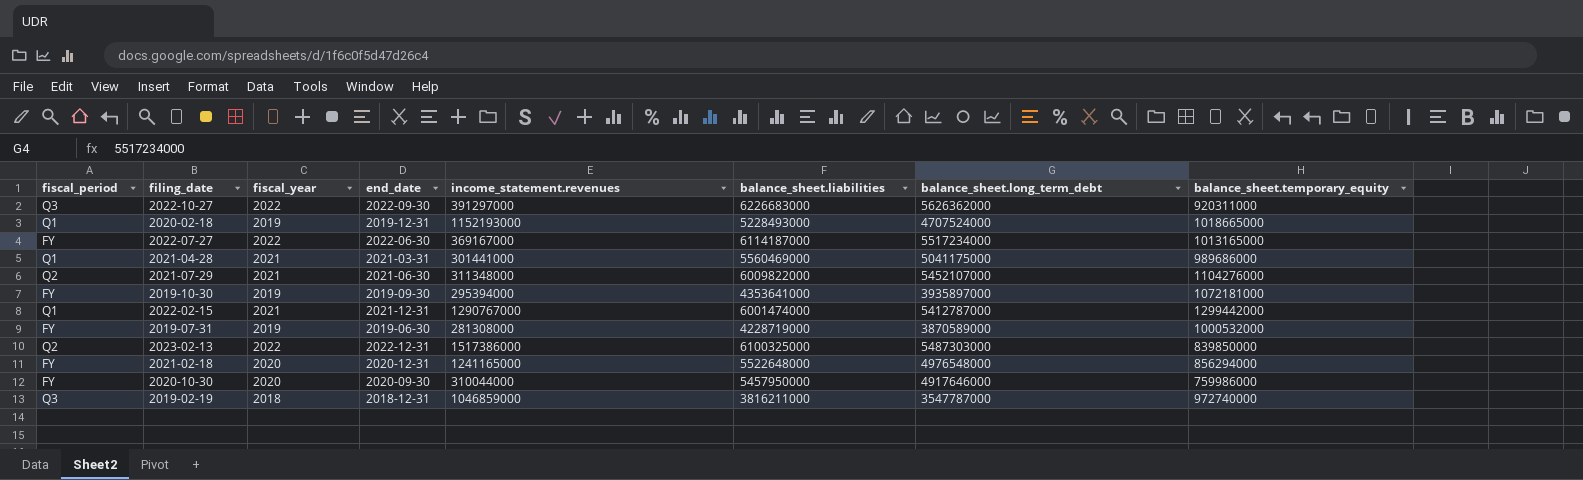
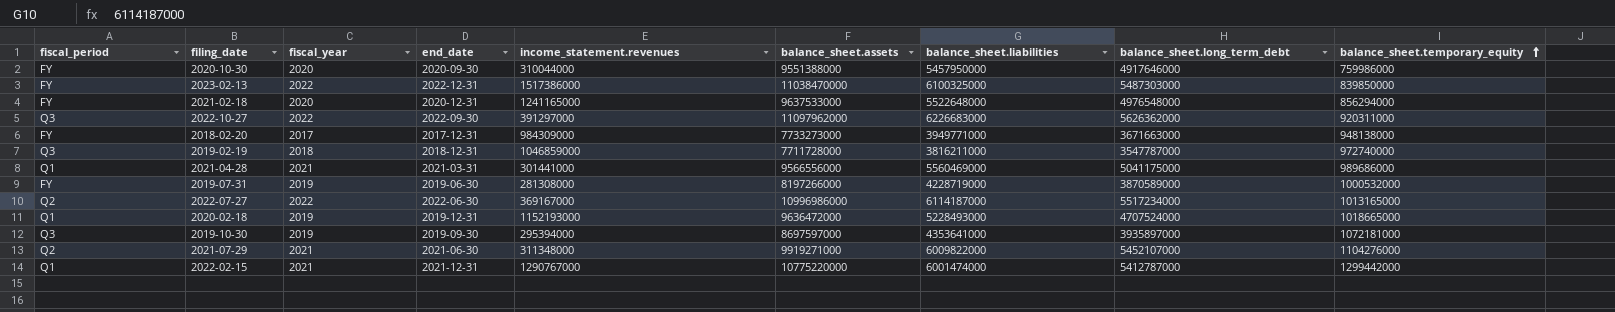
row order: none -> balance_sheet.temporary_equity ascending
column balance_sheet.assets | position: none -> 6
2023-02-13 | fiscal_period: Q2 -> FY
row 2018-02-20: none -> FY | 2017 | 2017-12-31 | 984309000 | 7733273000 | 3949771000 | 3671663000 | 948138000
2022-07-27 | fiscal_period: FY -> Q2
2019-10-30 | fiscal_period: FY -> Q3

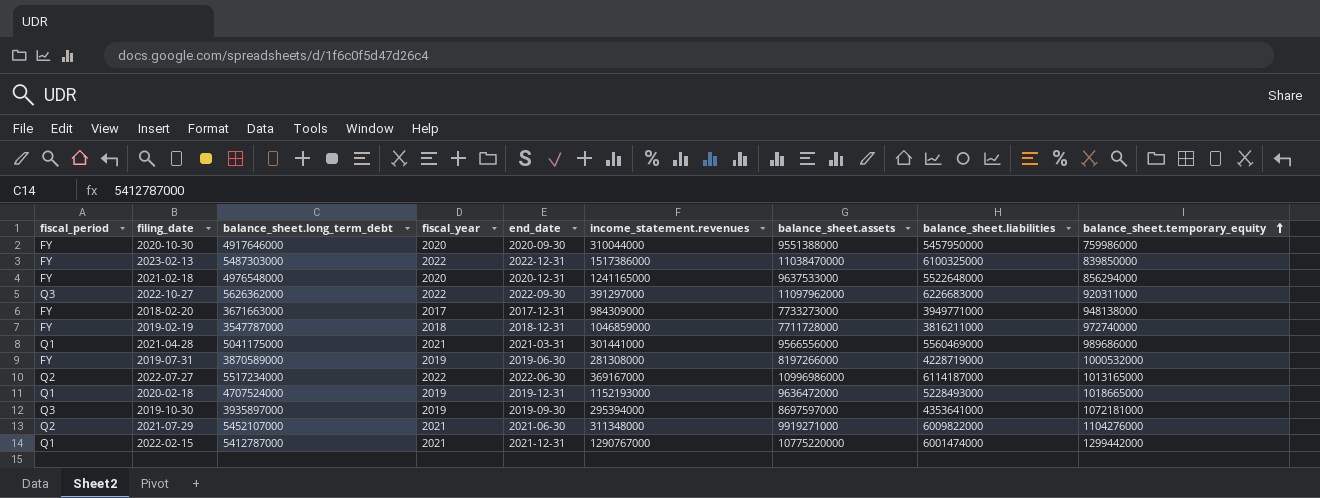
column balance_sheet.long_term_debt | position: 8 -> 3
2019-02-19 | fiscal_period: Q3 -> FY

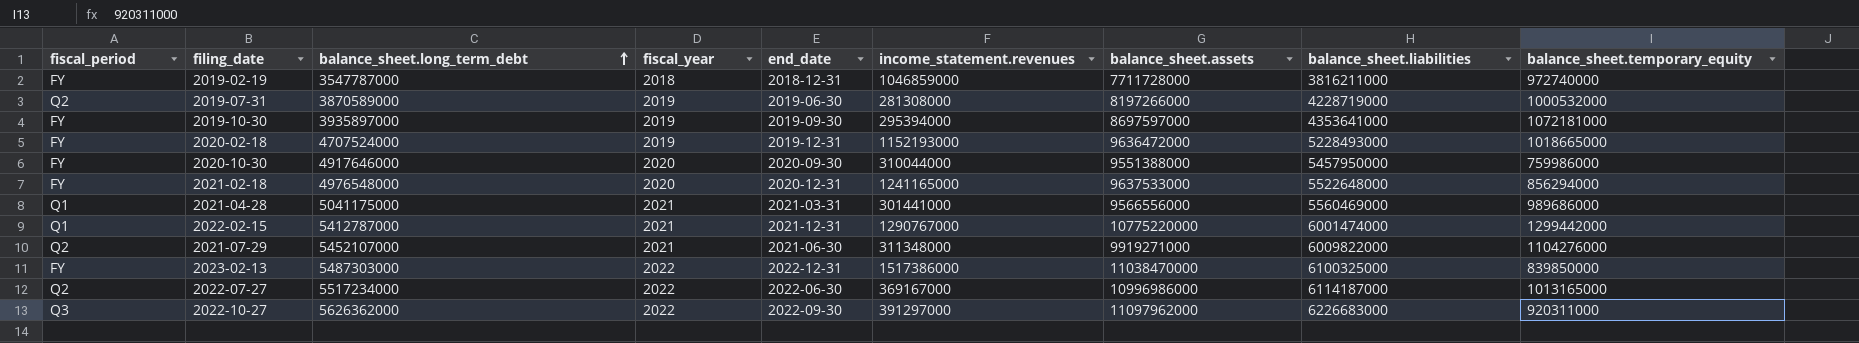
row order: balance_sheet.temporary_equity ascending -> balance_sheet.long_term_debt ascending
row 2018-02-20: FY | 3671663000 | 2017 | 2017-12-31 | 984309000 | 7733273000 | 3949771000 | 948138000 -> none
2019-07-31 | fiscal_period: FY -> Q2
2019-10-30 | fiscal_period: Q3 -> FY
2020-02-18 | fiscal_period: Q1 -> FY

